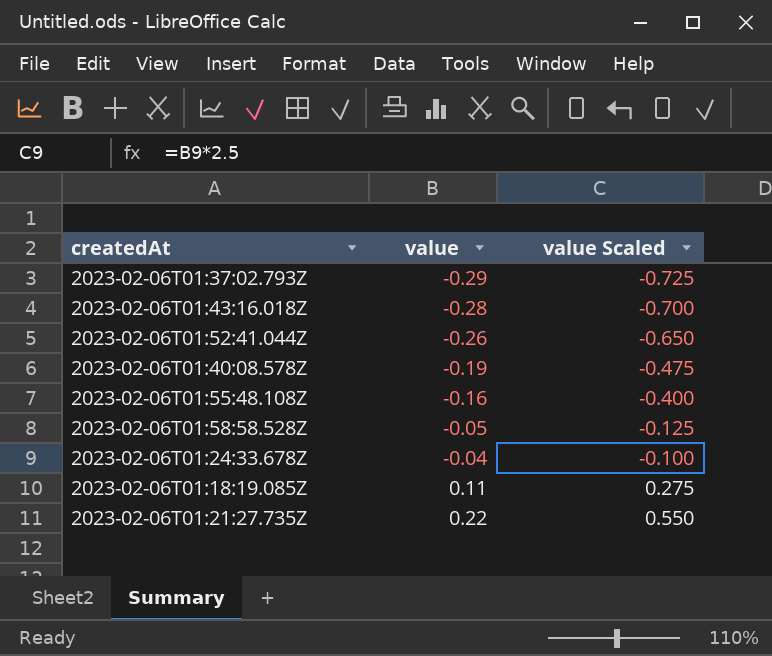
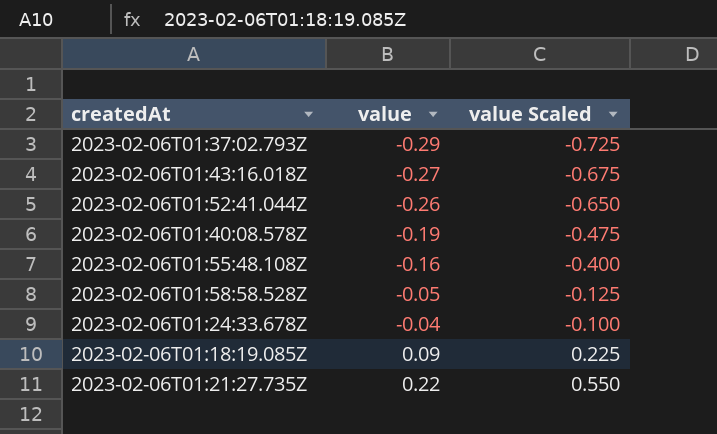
2023-02-06T01:43:16.018Z | value: -0.28 -> -0.27
2023-02-06T01:43:16.018Z | value Scaled: -0.700 -> -0.675
2023-02-06T01:18:19.085Z | value: 0.11 -> 0.09
2023-02-06T01:18:19.085Z | value Scaled: 0.275 -> 0.225

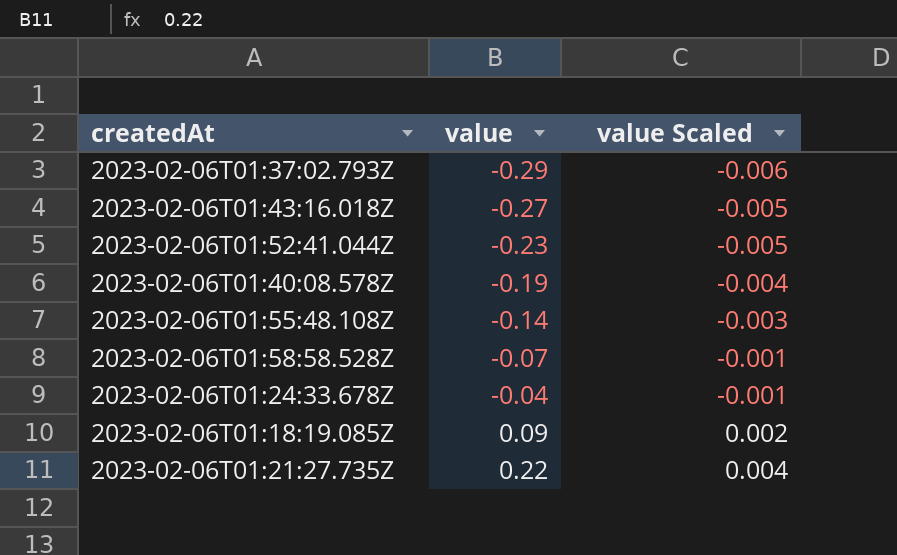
column value Scaled | formula: [value] * 2.5 -> [value] * 0.02
2023-02-06T01:52:41.044Z | value: -0.26 -> -0.23
2023-02-06T01:55:48.108Z | value: -0.16 -> -0.14
2023-02-06T01:58:58.528Z | value: -0.05 -> -0.07

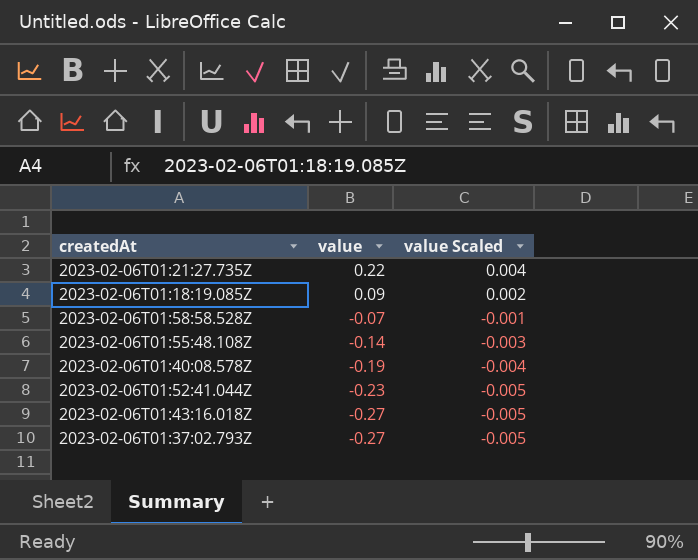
row order: value ascending -> value descending
row 2023-02-06T01:24:33.678Z: -0.04 | -0.001 -> none
2023-02-06T01:37:02.793Z | value: -0.29 -> -0.27
2023-02-06T01:37:02.793Z | value Scaled: -0.006 -> -0.005

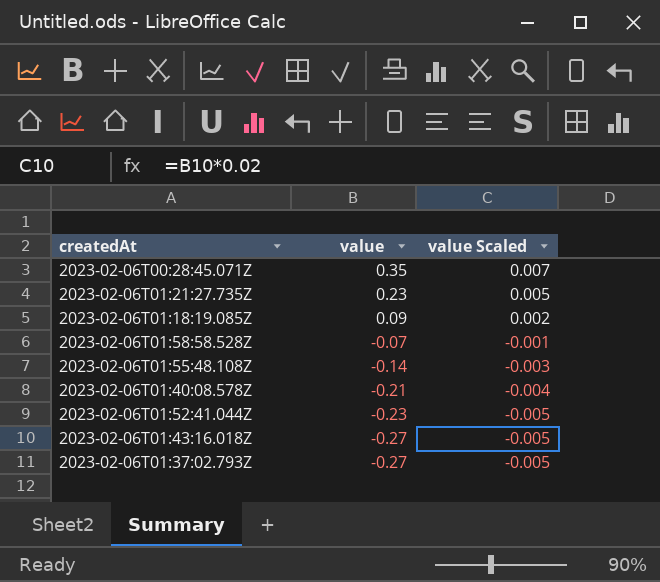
row 2023-02-06T00:28:45.071Z: none -> 0.35 | 0.007
2023-02-06T01:21:27.735Z | value: 0.22 -> 0.23
2023-02-06T01:21:27.735Z | value Scaled: 0.004 -> 0.005
2023-02-06T01:40:08.578Z | value: -0.19 -> -0.21

